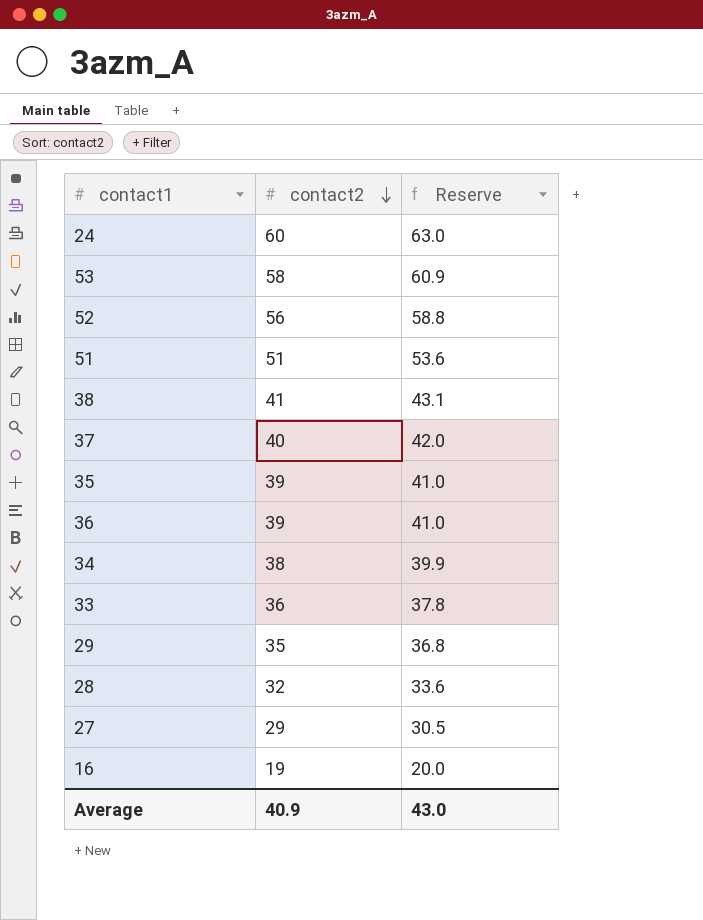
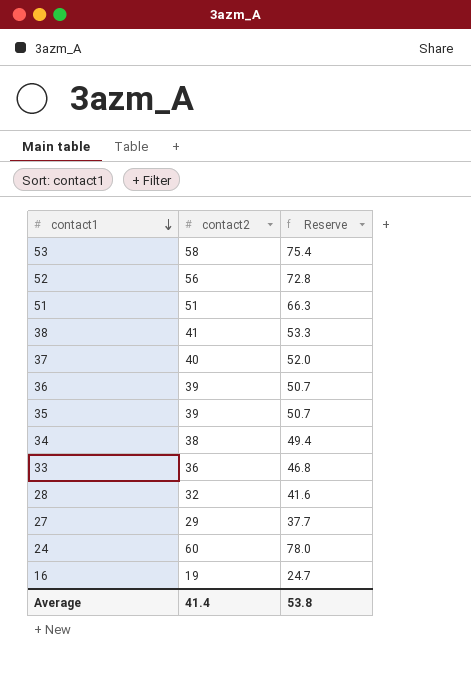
row order: contact2 descending -> contact1 descending
column Reserve | formula: [contact2] * 1.05 -> [contact2] * 1.3
row 29: 35 | 36.8 -> none
Average | contact2: 40.9 -> 41.4
Average | Reserve: 43.0 -> 53.8

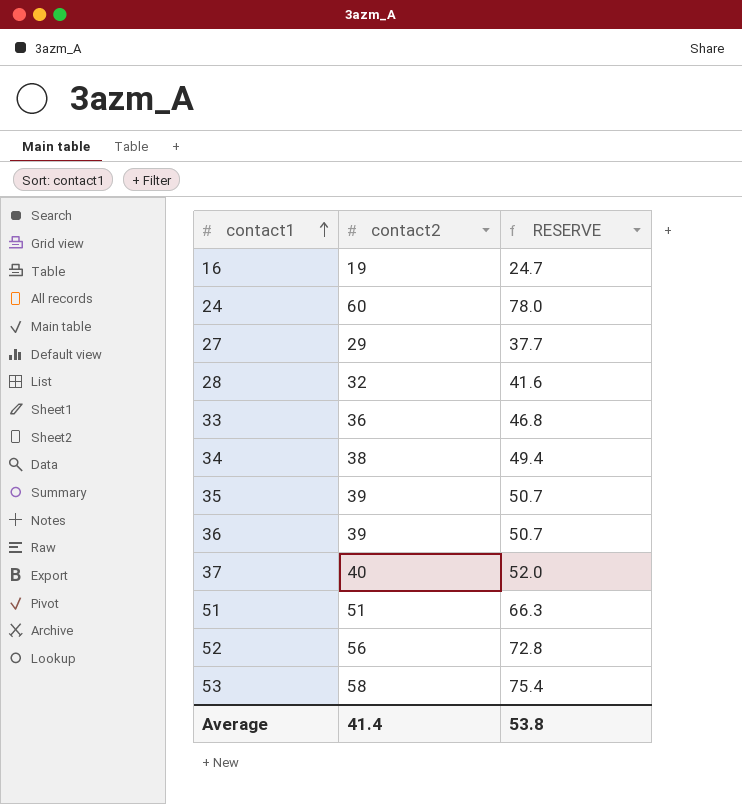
row order: contact1 descending -> contact1 ascending
column name: Reserve -> RESERVE
row 38: 41 | 53.3 -> none

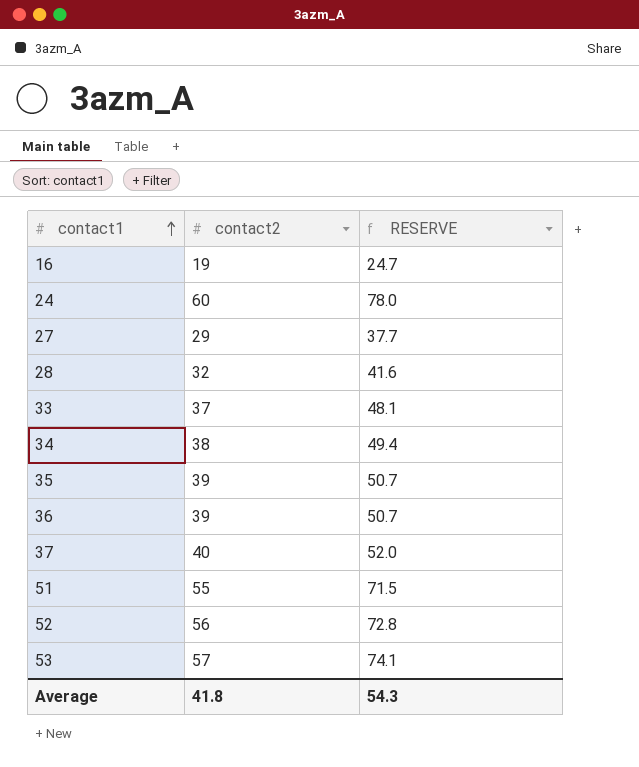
33 | contact2: 36 -> 37
33 | RESERVE: 46.8 -> 48.1
51 | contact2: 51 -> 55
51 | RESERVE: 66.3 -> 71.5
53 | contact2: 58 -> 57
53 | RESERVE: 75.4 -> 74.1
Average | contact2: 41.4 -> 41.8
Average | RESERVE: 53.8 -> 54.3

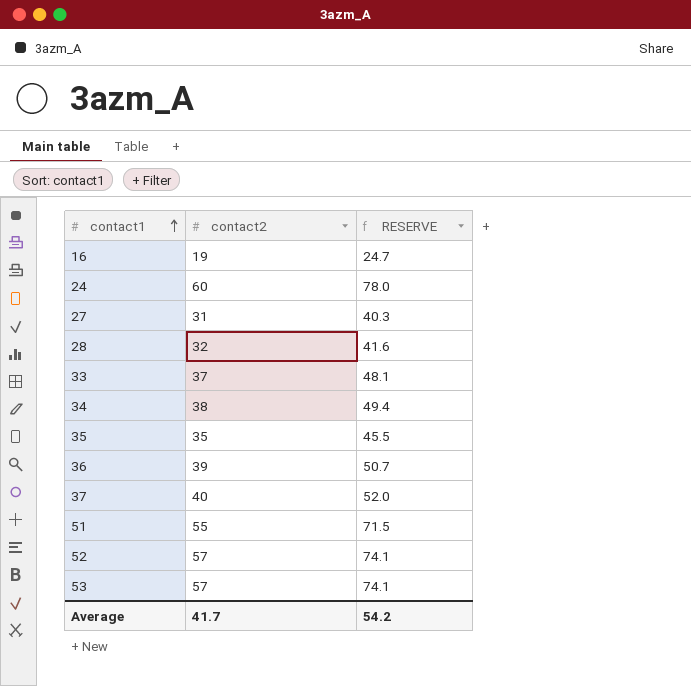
27 | contact2: 29 -> 31
27 | RESERVE: 37.7 -> 40.3
35 | contact2: 39 -> 35
35 | RESERVE: 50.7 -> 45.5
52 | contact2: 56 -> 57
52 | RESERVE: 72.8 -> 74.1
Average | contact2: 41.8 -> 41.7
Average | RESERVE: 54.3 -> 54.2

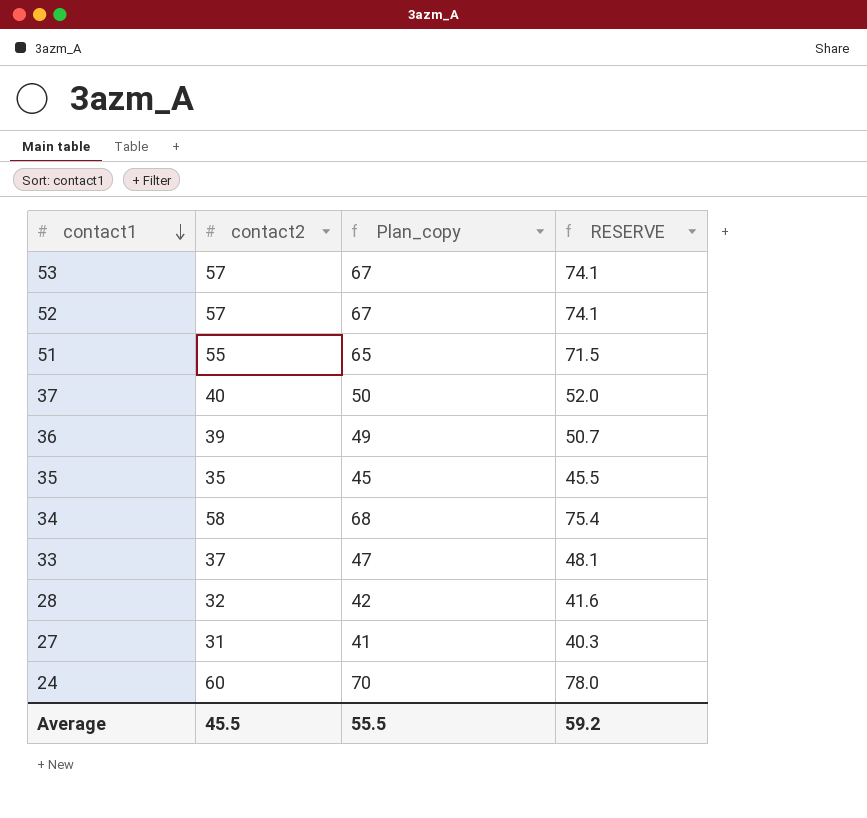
row order: contact1 ascending -> contact1 descending
column Plan_copy | formula: none -> [contact2] + 10
row 16: 19 | 24.7 -> none
34 | contact2: 38 -> 58
34 | RESERVE: 49.4 -> 75.4
Average | contact2: 41.7 -> 45.5
Average | RESERVE: 54.2 -> 59.2

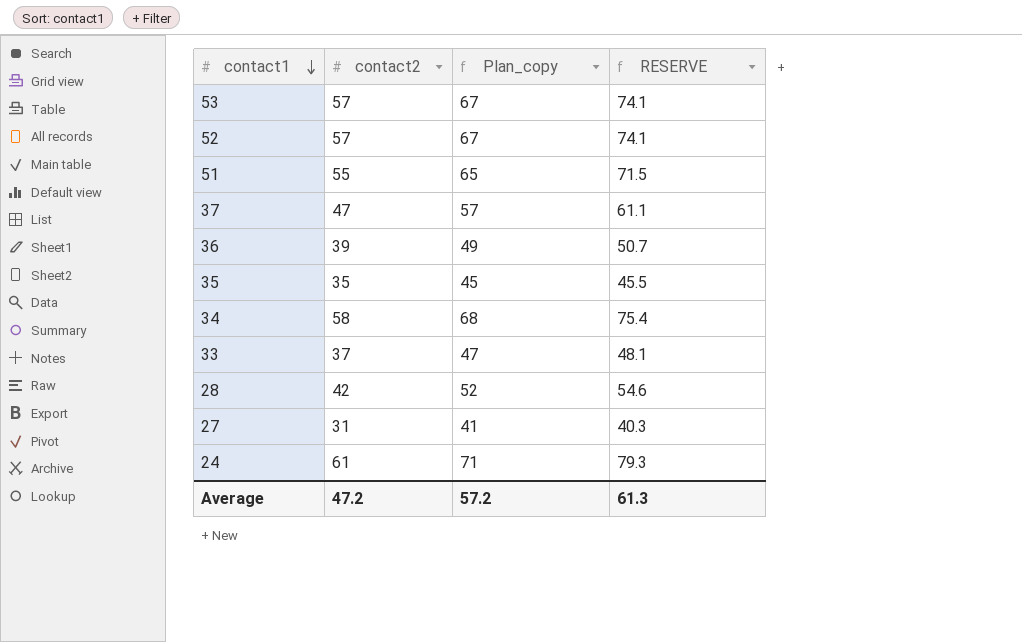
37 | contact2: 40 -> 47
37 | Plan_copy: 50 -> 57
37 | RESERVE: 52.0 -> 61.1
28 | contact2: 32 -> 42
28 | Plan_copy: 42 -> 52
28 | RESERVE: 41.6 -> 54.6
24 | contact2: 60 -> 61
24 | Plan_copy: 70 -> 71
24 | RESERVE: 78.0 -> 79.3
Average | contact2: 45.5 -> 47.2
Average | Plan_copy: 55.5 -> 57.2
Average | RESERVE: 59.2 -> 61.3

